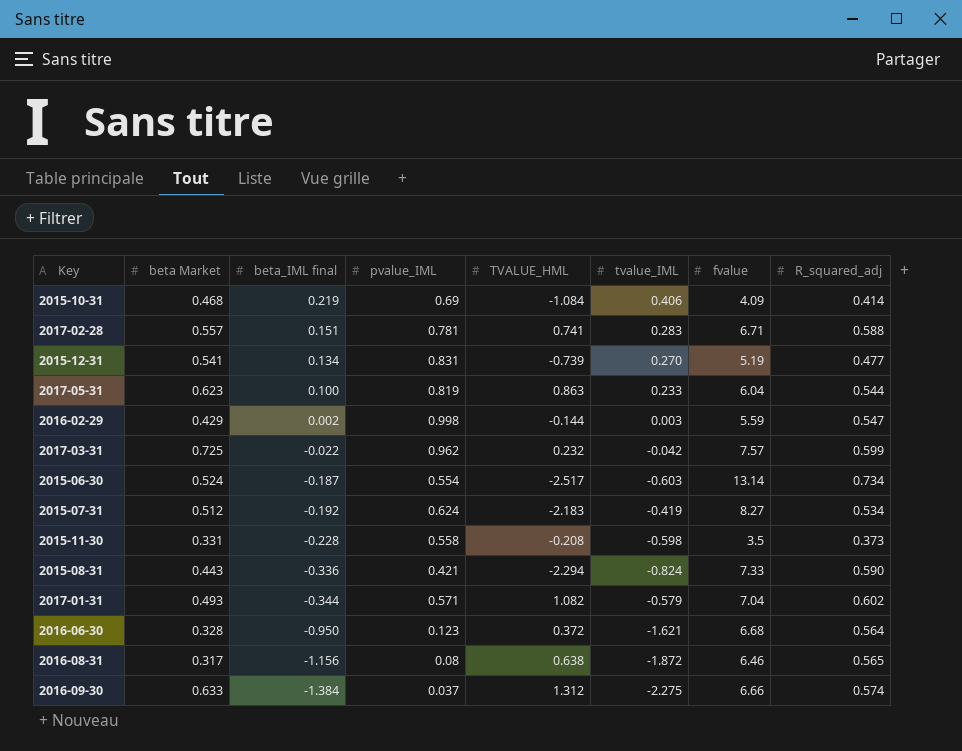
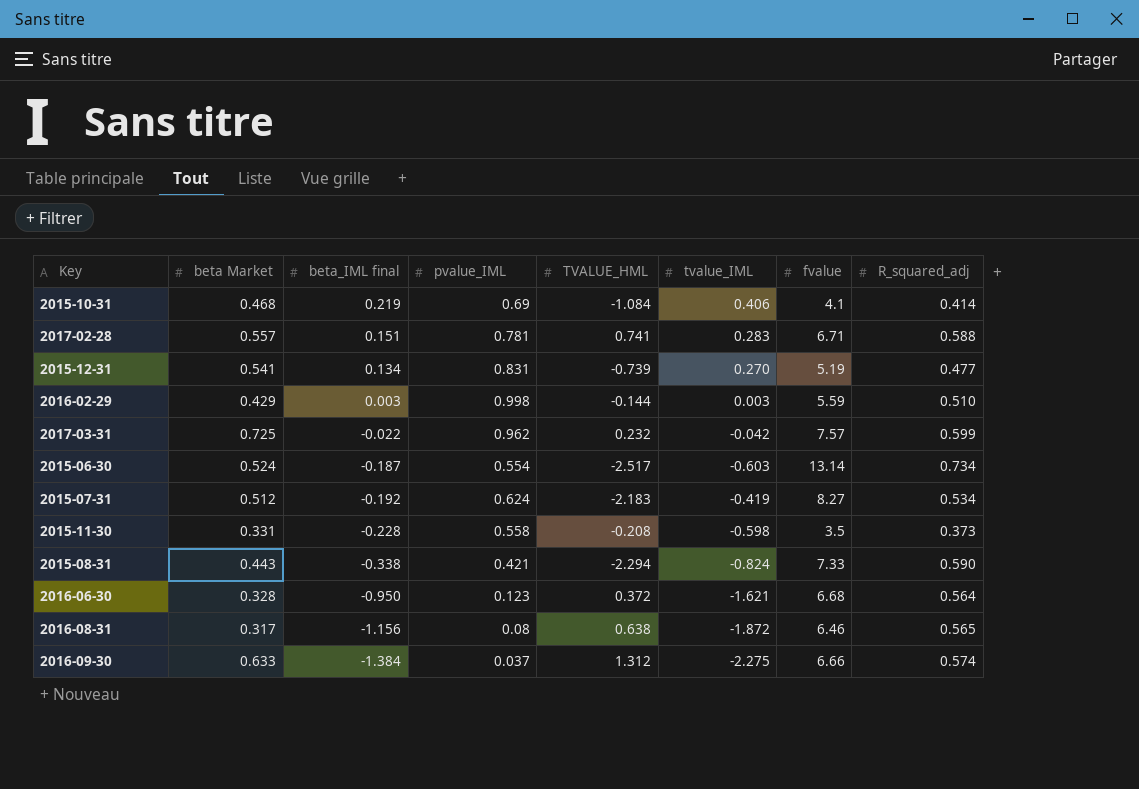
row 2017-05-31: 0.623 | 0.100 | 0.819 | 0.863 | 0.233 | 6.04 | 0.544 -> none
row 2017-01-31: 0.493 | -0.344 | 0.571 | 1.082 | -0.579 | 7.04 | 0.602 -> none
2015-10-31 | fvalue: 4.09 -> 4.1
2016-02-29 | beta_IML final: 0.002 -> 0.003
2016-02-29 | R_squared_adj: 0.547 -> 0.510
2015-08-31 | beta_IML final: -0.336 -> -0.338

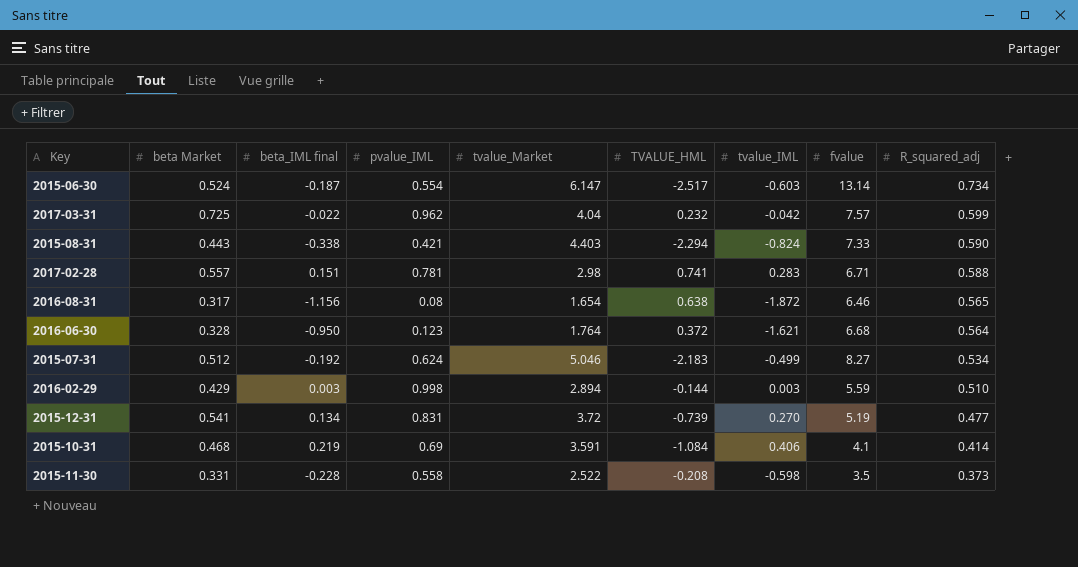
row order: beta_IML final descending -> R_squared_adj descending
column tvalue_Market | position: none -> 5
row 2016-09-30: 0.633 | -1.384 | 0.037 | 1.312 | -2.275 | 6.66 | 0.574 -> none
2015-07-31 | tvalue_IML: -0.419 -> -0.499

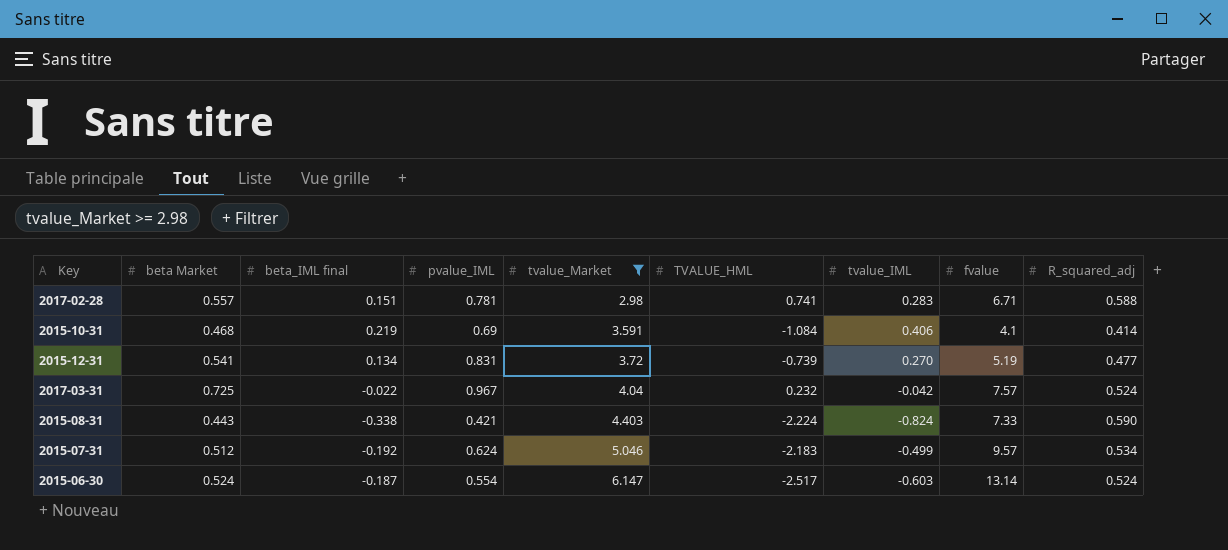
filter: none -> tvalue_Market >= 2.98
row order: R_squared_adj descending -> tvalue_Market ascending
2017-03-31 | pvalue_IML: 0.962 -> 0.967
2017-03-31 | R_squared_adj: 0.599 -> 0.524
2015-08-31 | TVALUE_HML: -2.294 -> -2.224
2015-07-31 | fvalue: 8.27 -> 9.57
2015-06-30 | R_squared_adj: 0.734 -> 0.524

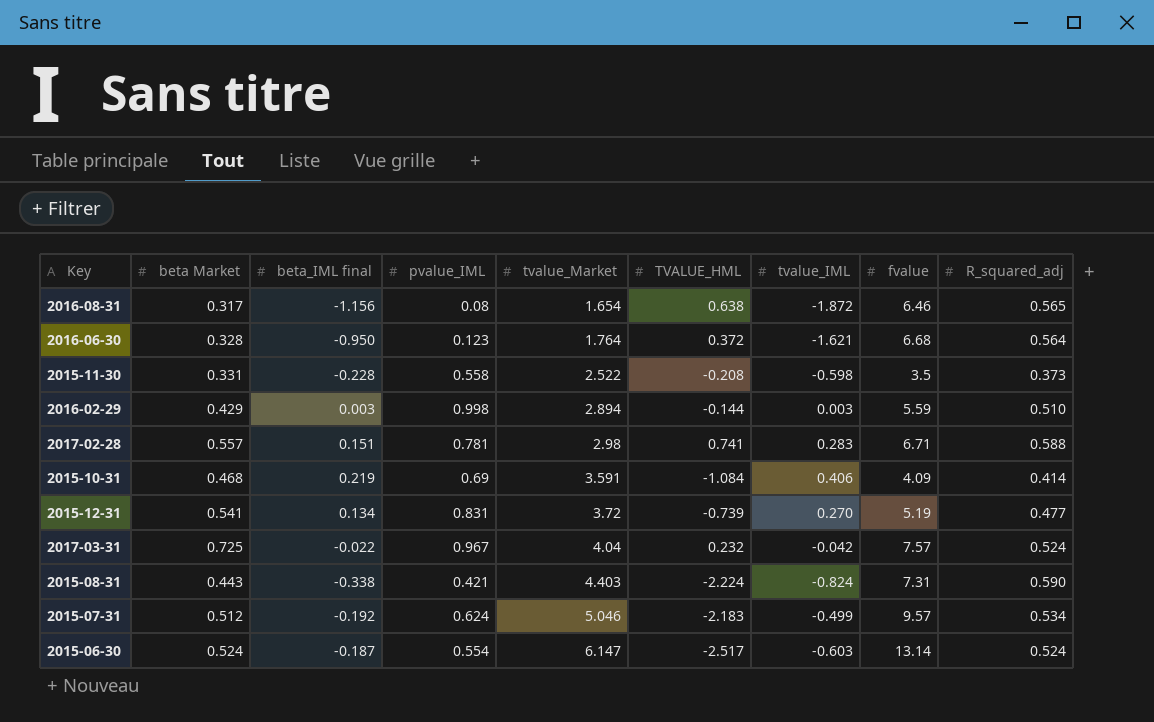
filter: tvalue_Market >= 2.98 -> none
2015-10-31 | fvalue: 4.1 -> 4.09
2015-08-31 | fvalue: 7.33 -> 7.31

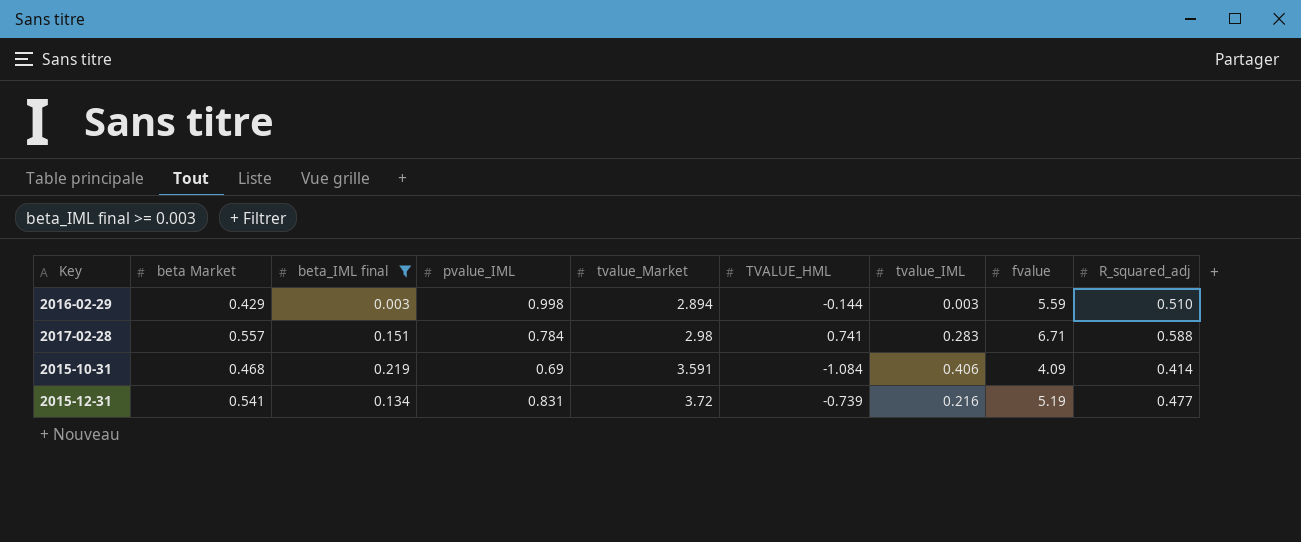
filter: none -> beta_IML final >= 0.003
2017-02-28 | pvalue_IML: 0.781 -> 0.784
2015-12-31 | tvalue_IML: 0.270 -> 0.216

